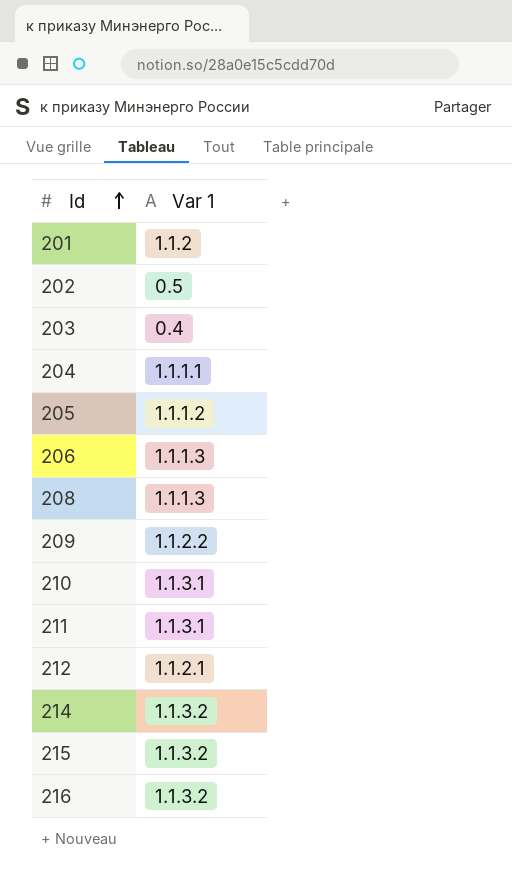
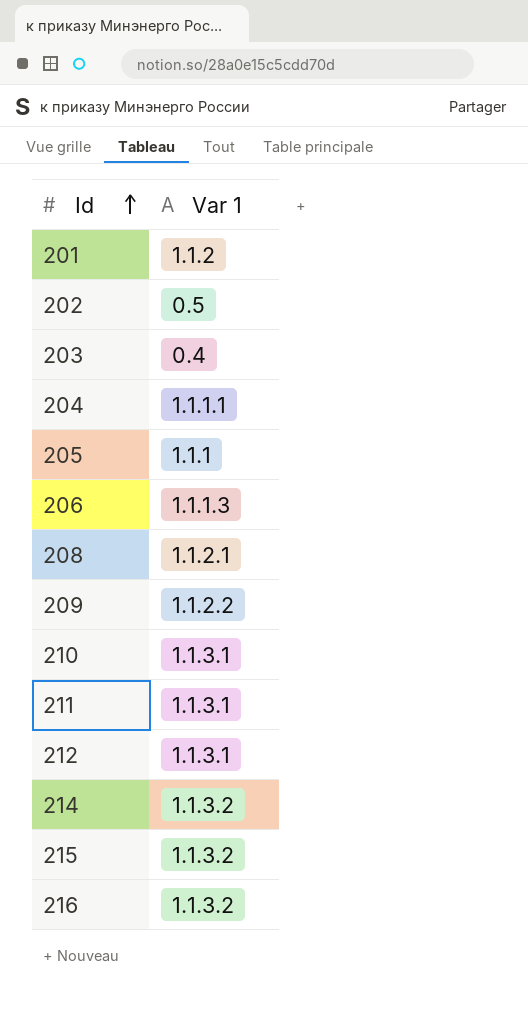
205 | Var 1: 1.1.1.2 -> 1.1.1
208 | Var 1: 1.1.1.3 -> 1.1.2.1
212 | Var 1: 1.1.2.1 -> 1.1.3.1

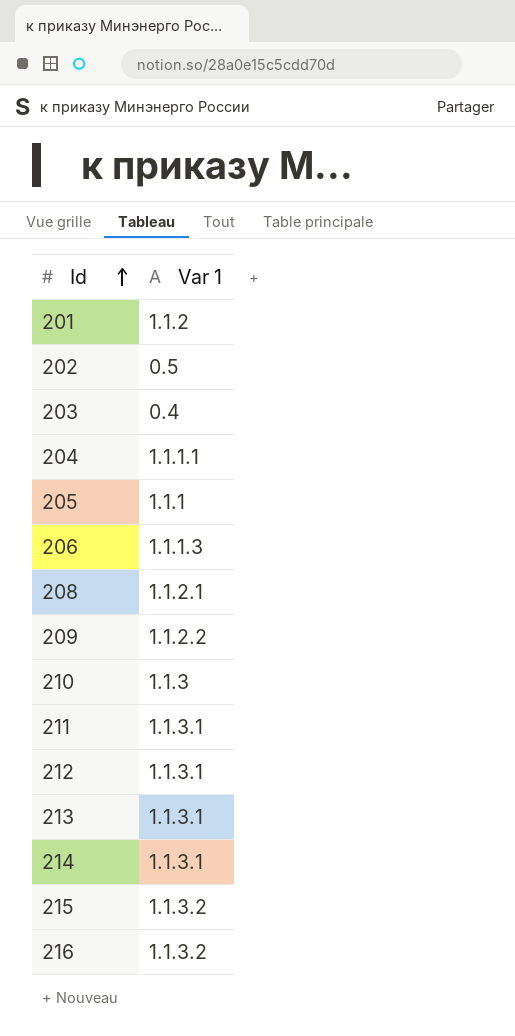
210 | Var 1: 1.1.3.1 -> 1.1.3
row 213: none -> 1.1.3.1
214 | Var 1: 1.1.3.2 -> 1.1.3.1

